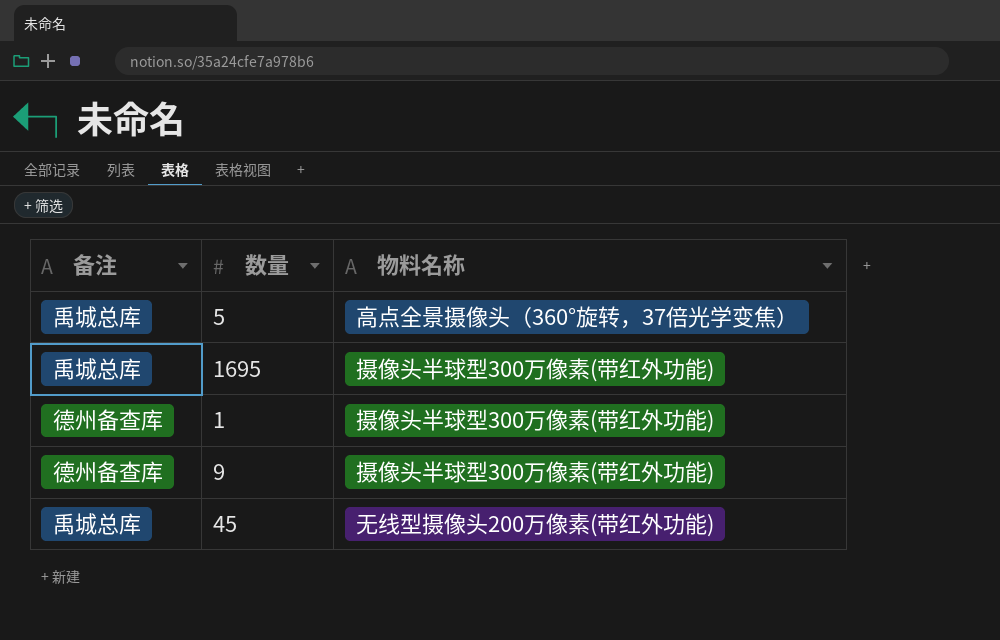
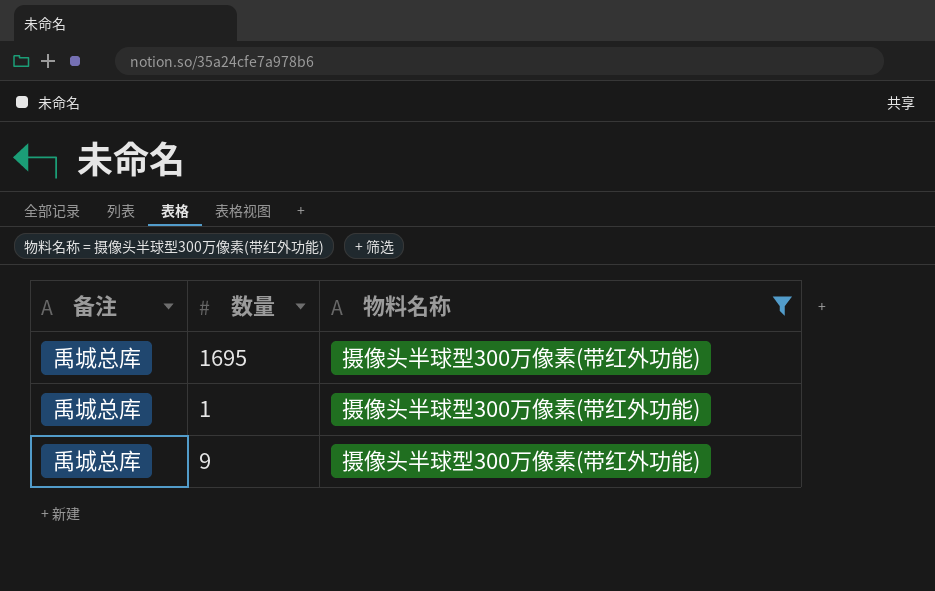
filter: none -> 物料名称 = 摄像头半球型300万像素(带红外功能)
1 | 备注: 德州备查库 -> 禹城总库
9 | 备注: 德州备查库 -> 禹城总库

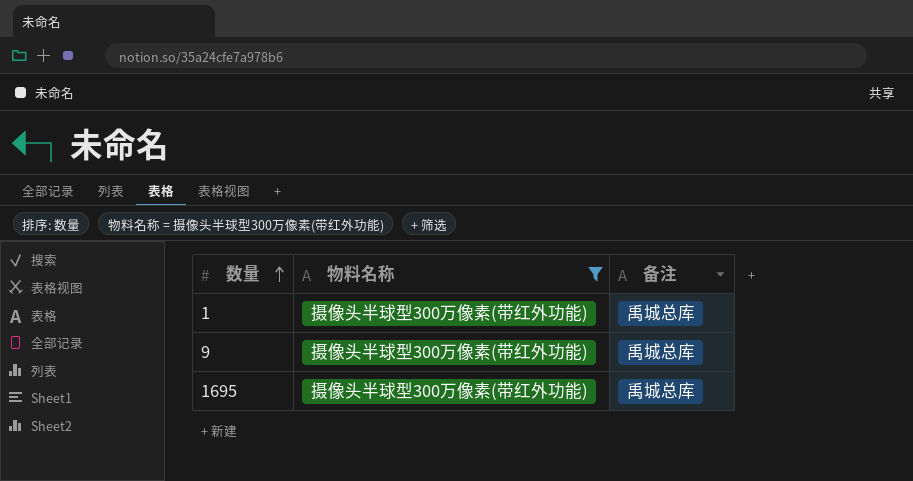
row order: none -> 数量 ascending
column 备注 | position: 1 -> 3

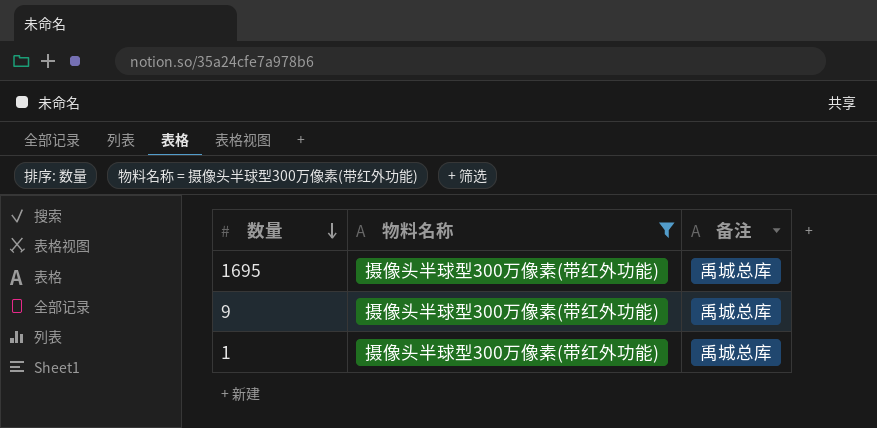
row order: 数量 ascending -> 数量 descending

